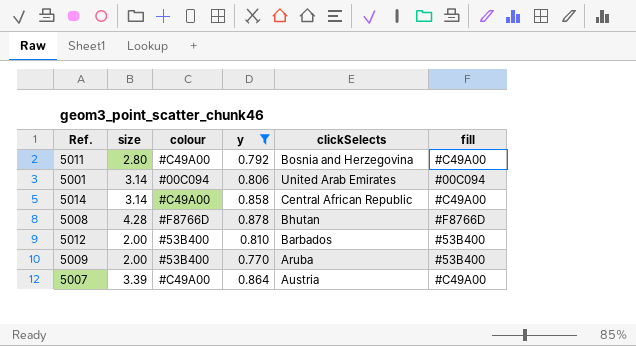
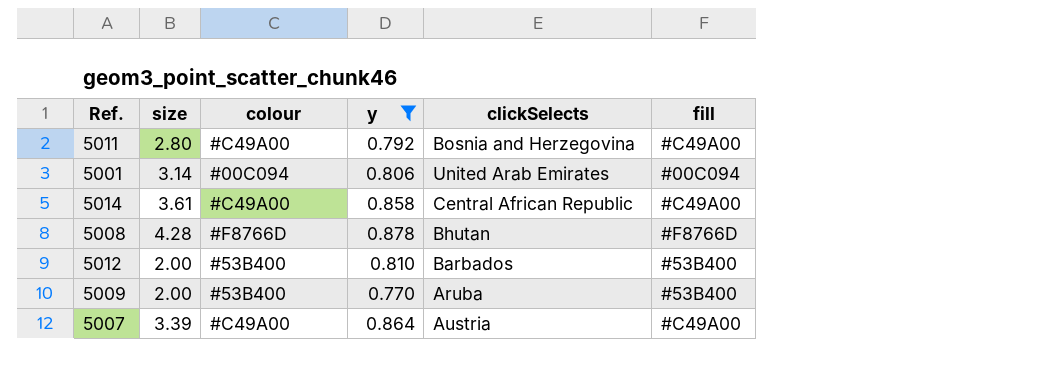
5014 | size: 3.14 -> 3.61

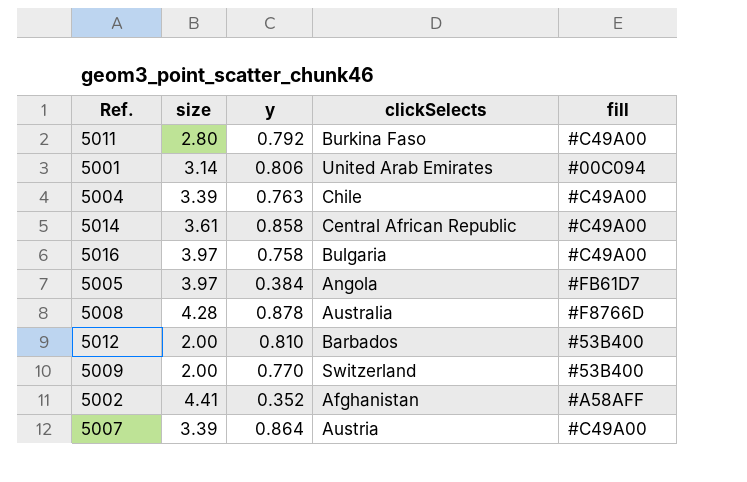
filter: y >= 0.770 -> none
column colour | position: 3 -> none
5011 | clickSelects: Bosnia and Herzegovina -> Burkina Faso
5008 | clickSelects: Bhutan -> Australia
5009 | clickSelects: Aruba -> Switzerland

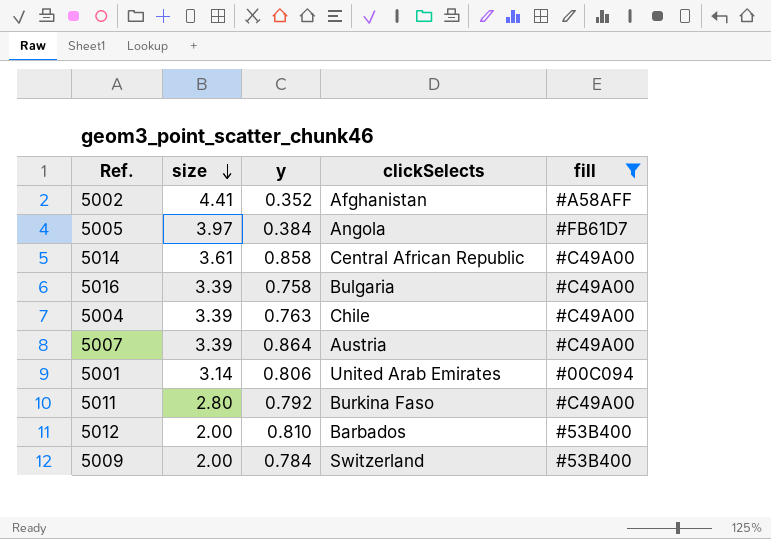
filter: none -> fill != #F8766D
row order: none -> size descending
5016 | size: 3.97 -> 3.39
5009 | y: 0.770 -> 0.784

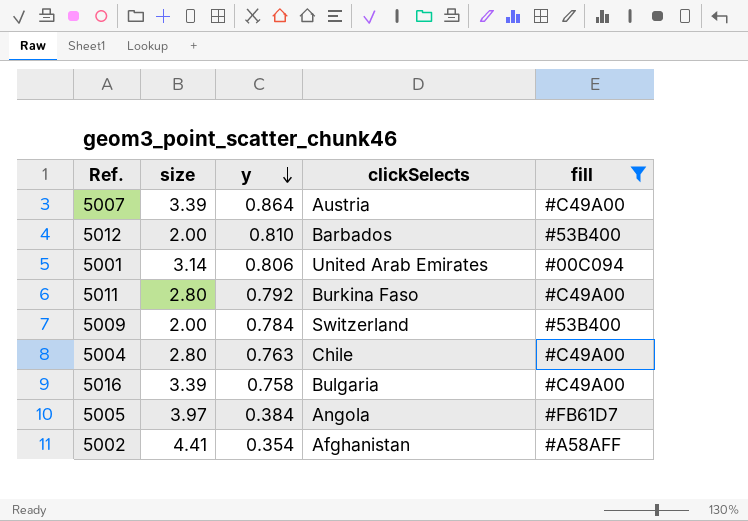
row order: size descending -> y descending
row 5014: 3.61 | 0.858 | Central African Republic | #C49A00 -> none
5004 | size: 3.39 -> 2.80
5002 | y: 0.352 -> 0.354

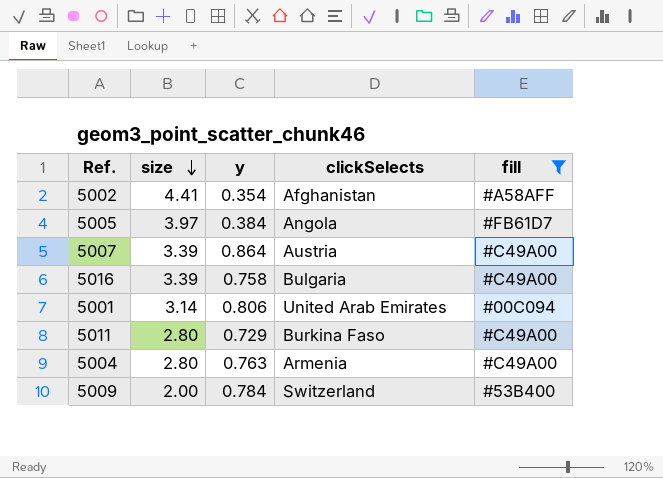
row order: y descending -> size descending
row 5012: 2.00 | 0.810 | Barbados | #53B400 -> none
5011 | y: 0.792 -> 0.729
5004 | clickSelects: Chile -> Armenia

